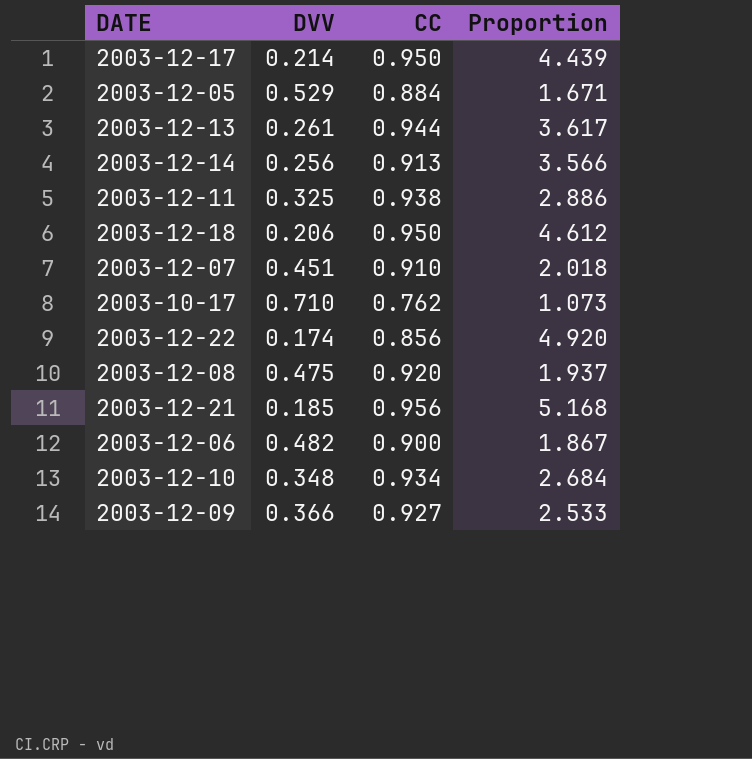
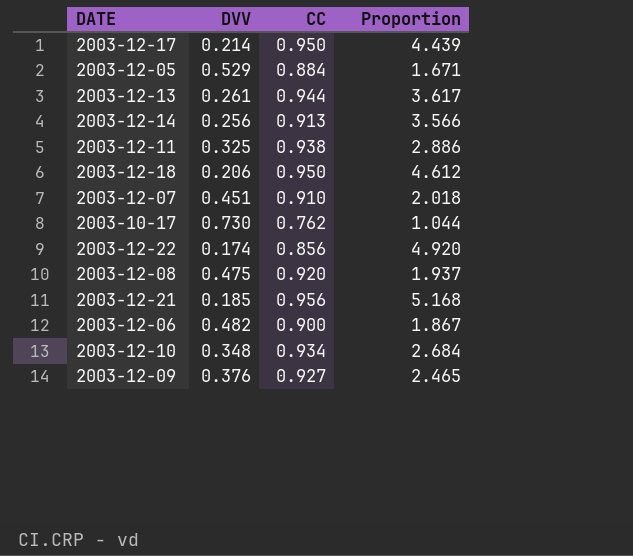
2003-10-17 | DVV: 0.710 -> 0.730
2003-10-17 | Proportion: 1.073 -> 1.044
2003-12-09 | DVV: 0.366 -> 0.376
2003-12-09 | Proportion: 2.533 -> 2.465

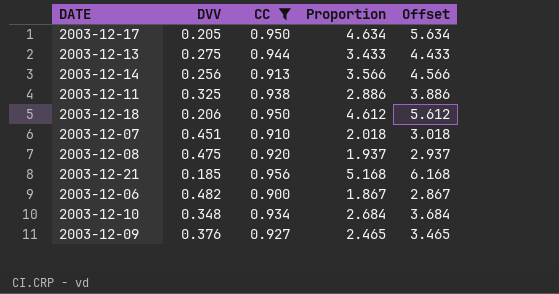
filter: none -> CC >= 0.900
column Offset | formula: none -> [Proportion] + 1
2003-12-17 | DVV: 0.214 -> 0.205
2003-12-17 | Proportion: 4.439 -> 4.634
2003-12-13 | DVV: 0.261 -> 0.275
2003-12-13 | Proportion: 3.617 -> 3.433

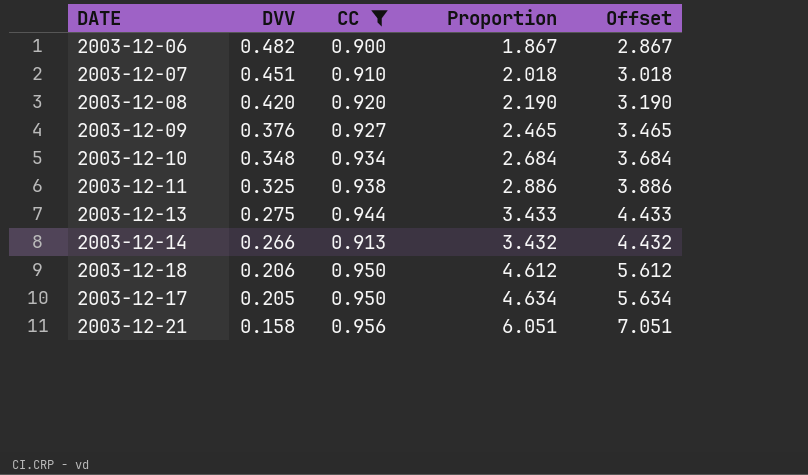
row order: none -> DVV descending
2003-12-08 | DVV: 0.475 -> 0.420
2003-12-08 | Proportion: 1.937 -> 2.190
2003-12-08 | Offset: 2.937 -> 3.190
2003-12-14 | DVV: 0.256 -> 0.266
2003-12-14 | Proportion: 3.566 -> 3.432
2003-12-14 | Offset: 4.566 -> 4.432
2003-12-21 | DVV: 0.185 -> 0.158
2003-12-21 | Proportion: 5.168 -> 6.051
2003-12-21 | Offset: 6.168 -> 7.051

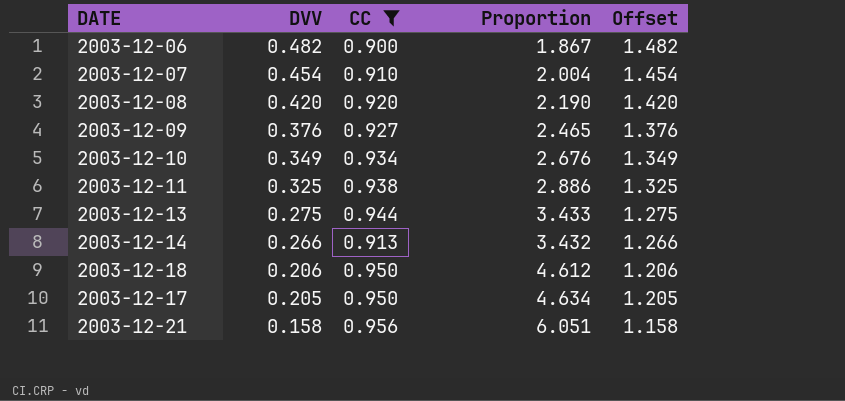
column Offset | formula: [Proportion] + 1 -> [DVV] + 1
2003-12-07 | DVV: 0.451 -> 0.454
2003-12-07 | Proportion: 2.018 -> 2.004
2003-12-10 | DVV: 0.348 -> 0.349
2003-12-10 | Proportion: 2.684 -> 2.676

